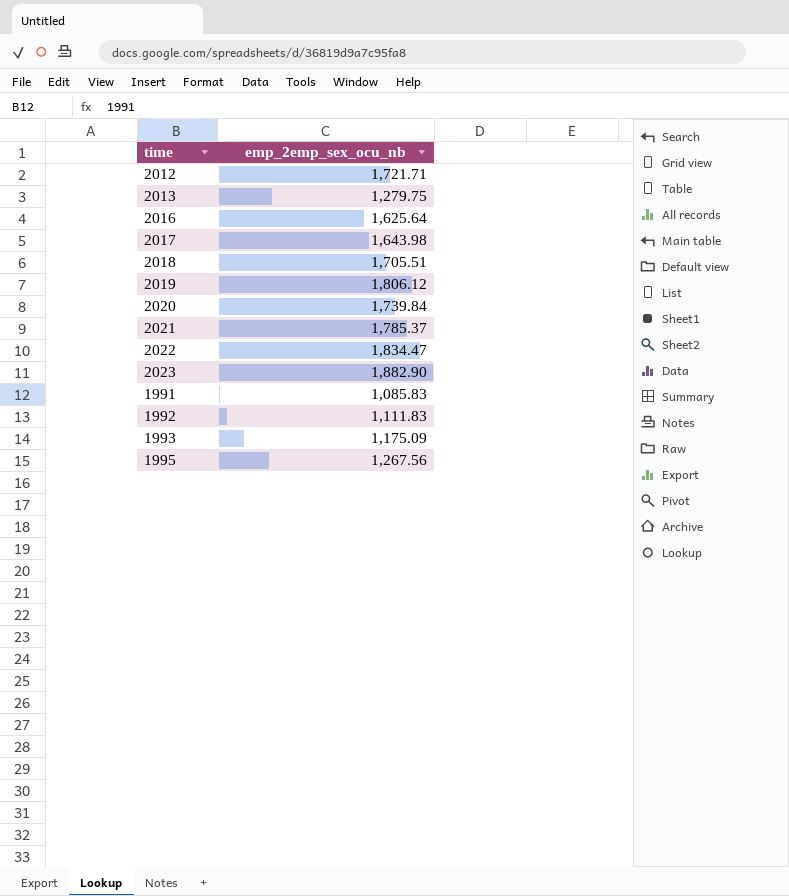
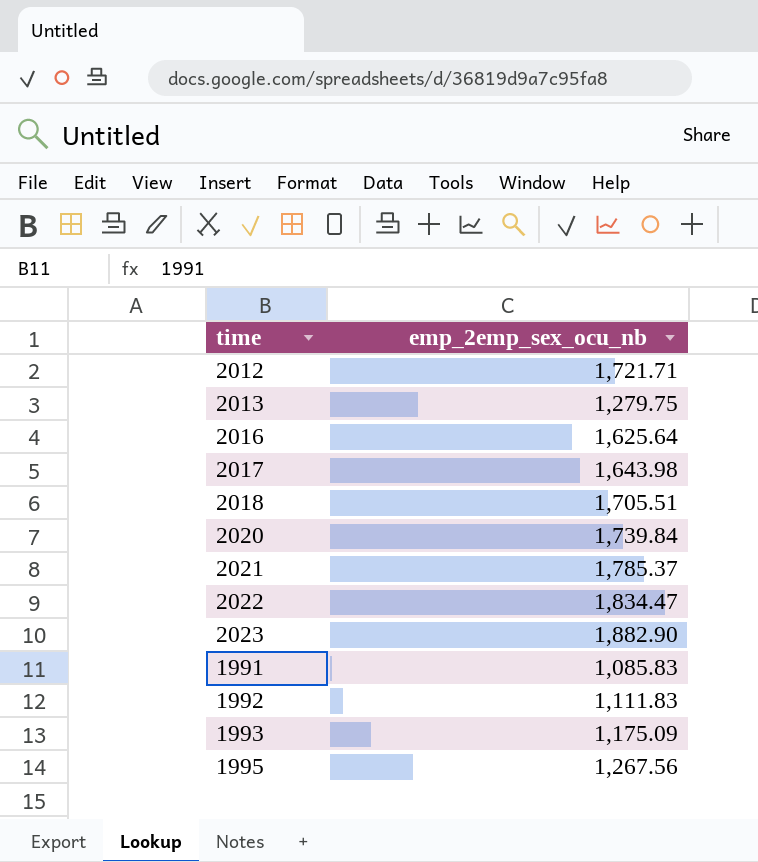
row 2019: 1,806.12 -> none

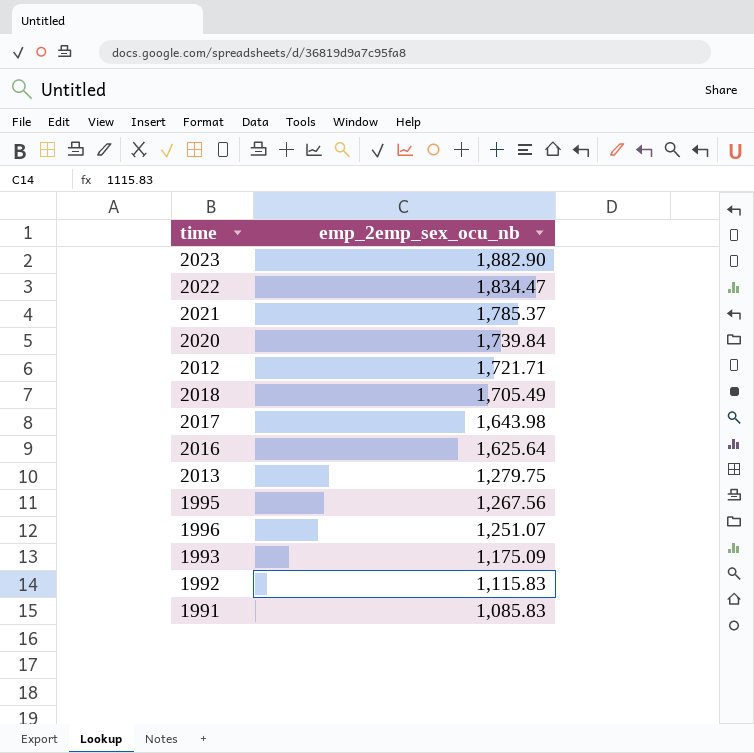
row order: none -> emp_2emp_sex_ocu_nb descending
2018 | emp_2emp_sex_ocu_nb: 1,705.51 -> 1,705.49
row 1996: none -> 1,251.07
1992 | emp_2emp_sex_ocu_nb: 1,111.83 -> 1,115.83

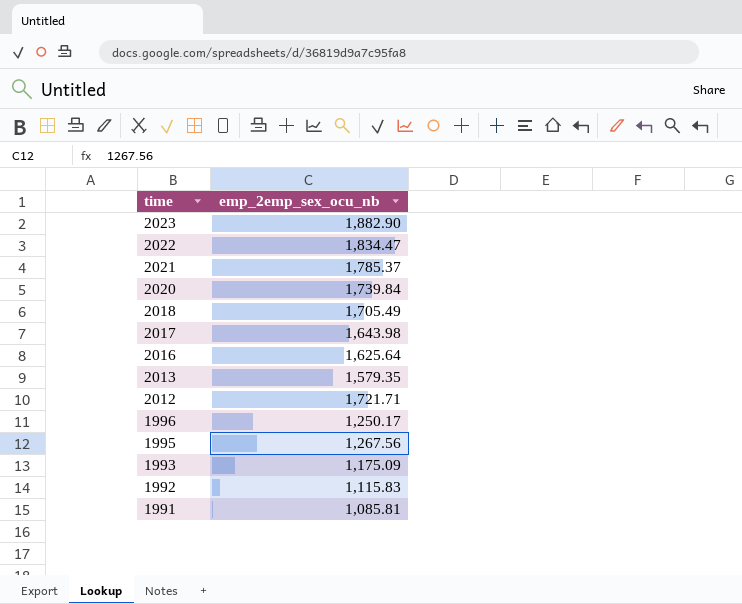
row order: emp_2emp_sex_ocu_nb descending -> time descending
2013 | emp_2emp_sex_ocu_nb: 1,279.75 -> 1,579.35
1996 | emp_2emp_sex_ocu_nb: 1,251.07 -> 1,250.17
1991 | emp_2emp_sex_ocu_nb: 1,085.83 -> 1,085.81

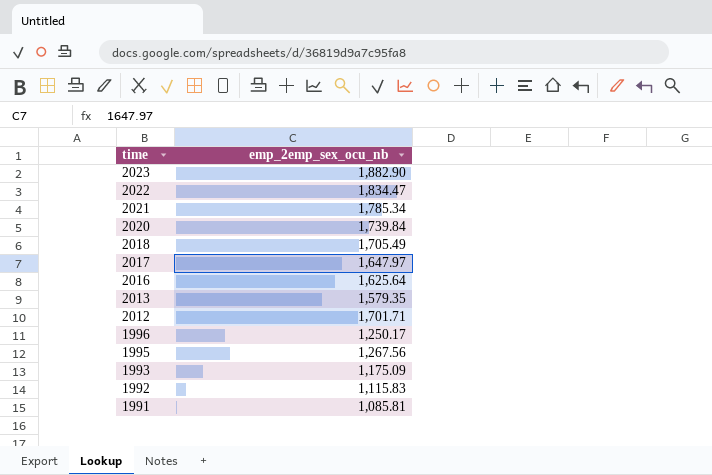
2021 | emp_2emp_sex_ocu_nb: 1,785.37 -> 1,785.34
2017 | emp_2emp_sex_ocu_nb: 1,643.98 -> 1,647.97
2012 | emp_2emp_sex_ocu_nb: 1,721.71 -> 1,701.71

